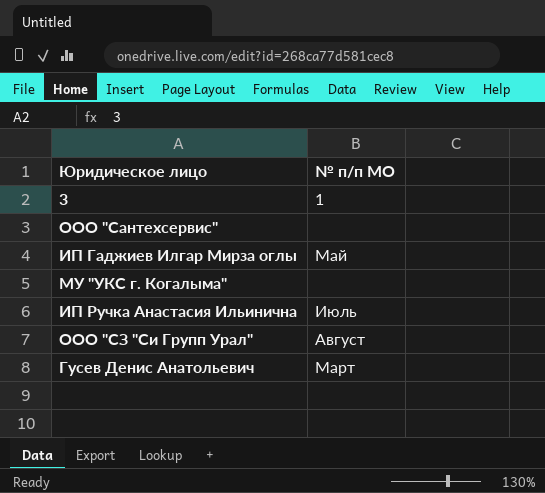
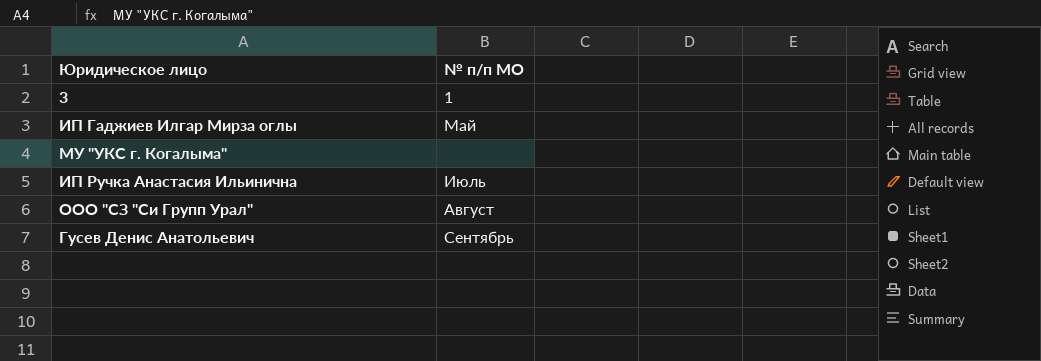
row ООО "Сантехсервис": none -> none
Гусев Денис Анатольевич | № п/п МО: Март -> Сентябрь

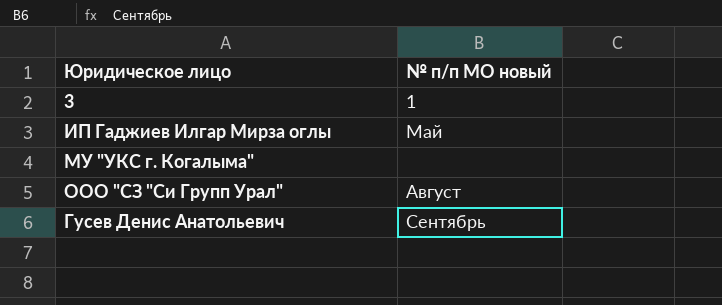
column name: № п/п МО -> № п/п МО новый
row ИП Ручка Анастасия Ильинична: Июль -> none

